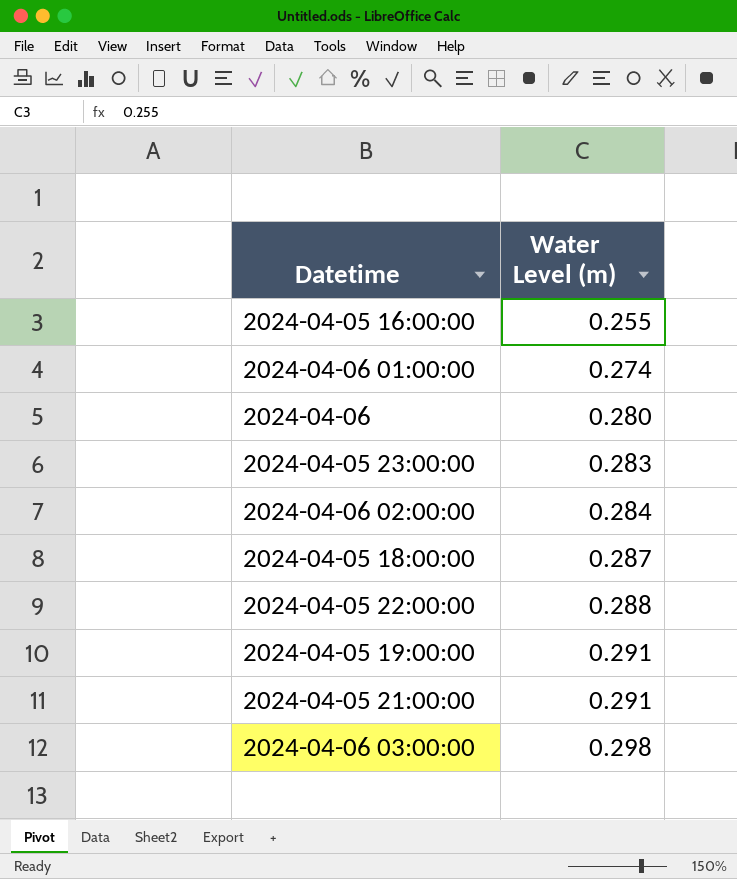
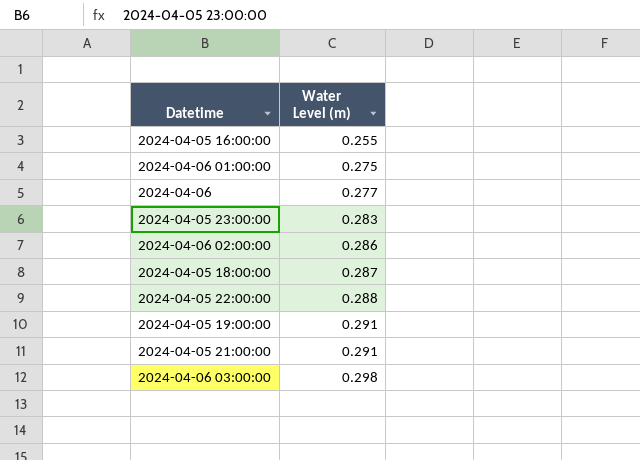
2024-04-06 01:00:00 | Water Level (m): 0.274 -> 0.275
2024-04-06 | Water Level (m): 0.280 -> 0.277
2024-04-06 02:00:00 | Water Level (m): 0.284 -> 0.286

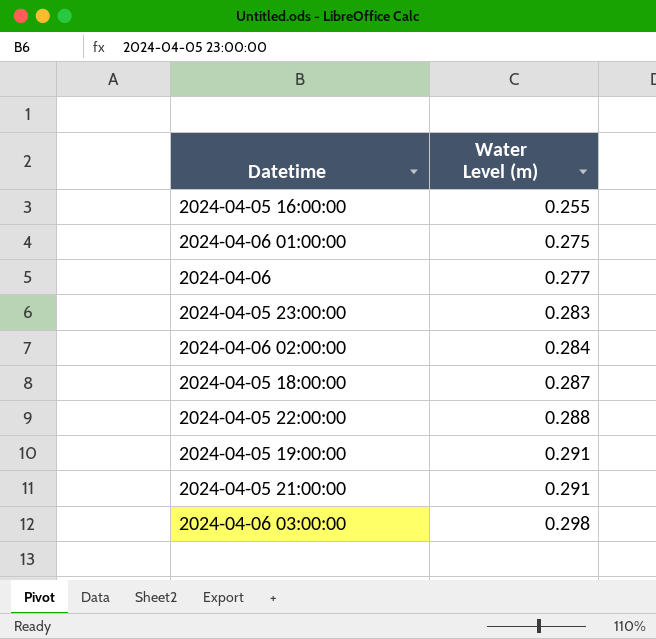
2024-04-06 02:00:00 | Water Level (m): 0.286 -> 0.284

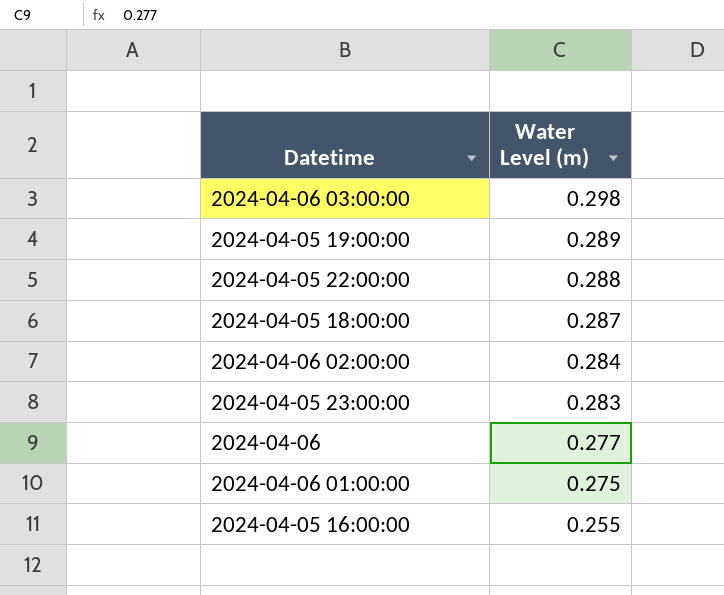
row order: Water Level (m) ascending -> Water Level (m) descending
row 2024-04-05 21:00:00: 0.291 -> none
2024-04-05 19:00:00 | Water Level (m): 0.291 -> 0.289

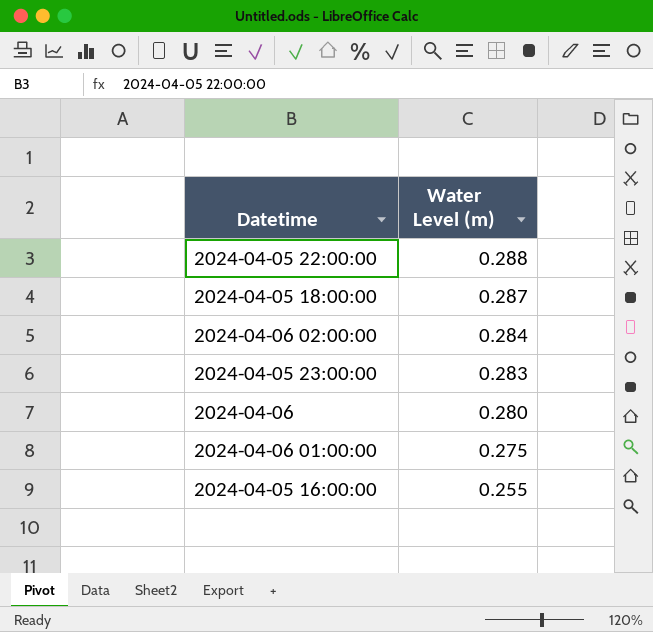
row 2024-04-06 03:00:00: 0.298 -> none
row 2024-04-05 19:00:00: 0.289 -> none
2024-04-06 | Water Level (m): 0.277 -> 0.280

